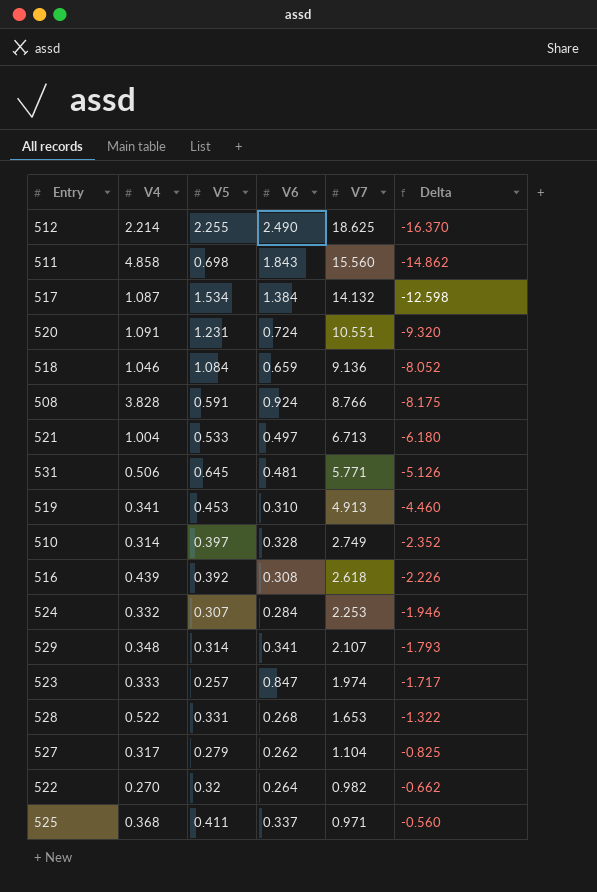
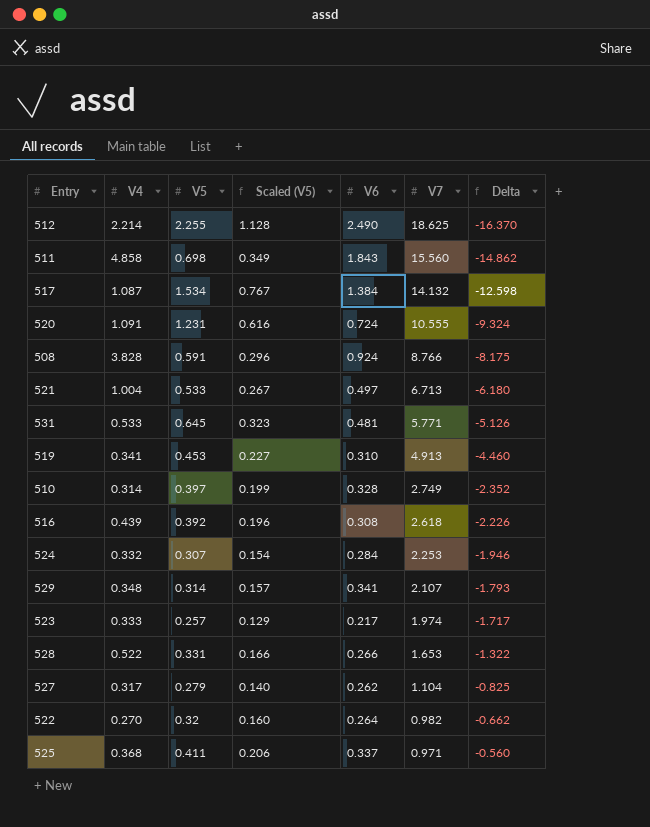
column Scaled (V5) | formula: none -> [V5] * 0.5
row 518: 1.046 | 1.084 | 0.659 | 9.136 | -8.052 -> none
520 | V7: 10.551 -> 10.555
520 | Delta: -9.320 -> -9.324
531 | V4: 0.506 -> 0.533
523 | V6: 0.847 -> 0.217
528 | V6: 0.268 -> 0.266

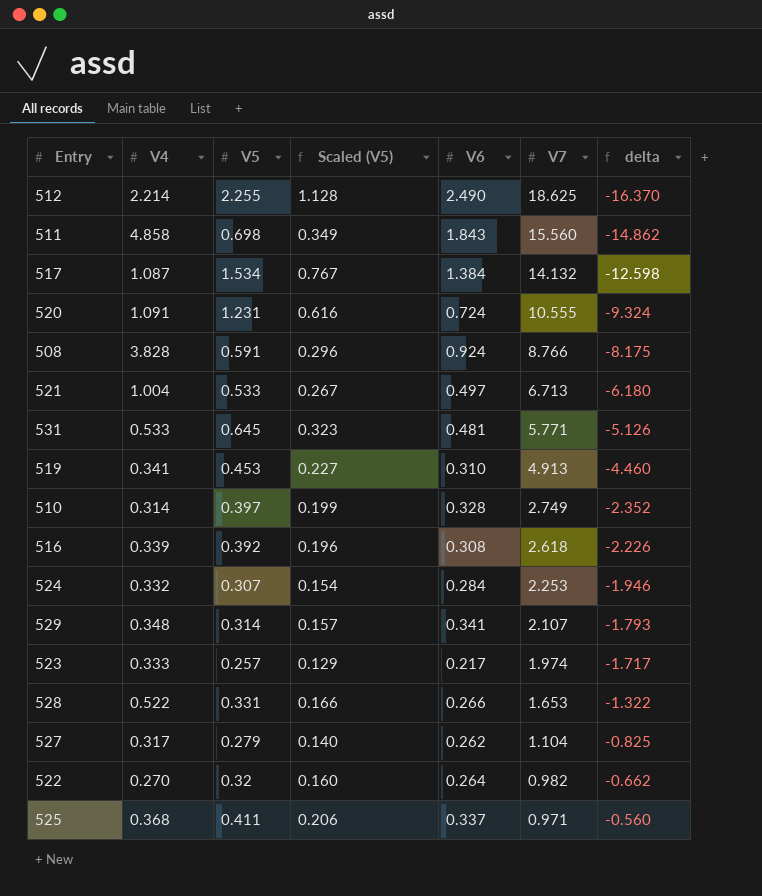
column name: Delta -> delta
516 | V4: 0.439 -> 0.339

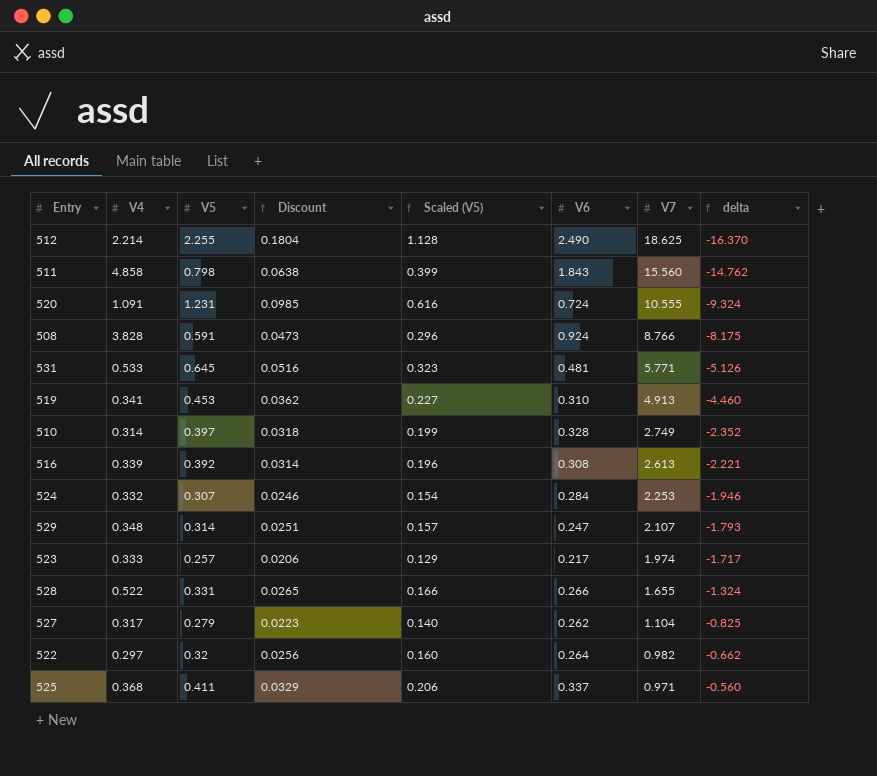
column Discount | formula: none -> [V5] * 0.08
row 517: 1.087 | 1.534 | 0.767 | 1.384 | 14.132 | -12.598 -> none
row 521: 1.004 | 0.533 | 0.267 | 0.497 | 6.713 | -6.180 -> none
511 | V5: 0.698 -> 0.798
511 | Scaled (V5): 0.349 -> 0.399
511 | delta: -14.862 -> -14.762
516 | V7: 2.618 -> 2.613
516 | delta: -2.226 -> -2.221
529 | V6: 0.341 -> 0.247
528 | V7: 1.653 -> 1.655
528 | delta: -1.322 -> -1.324
522 | V4: 0.270 -> 0.297

